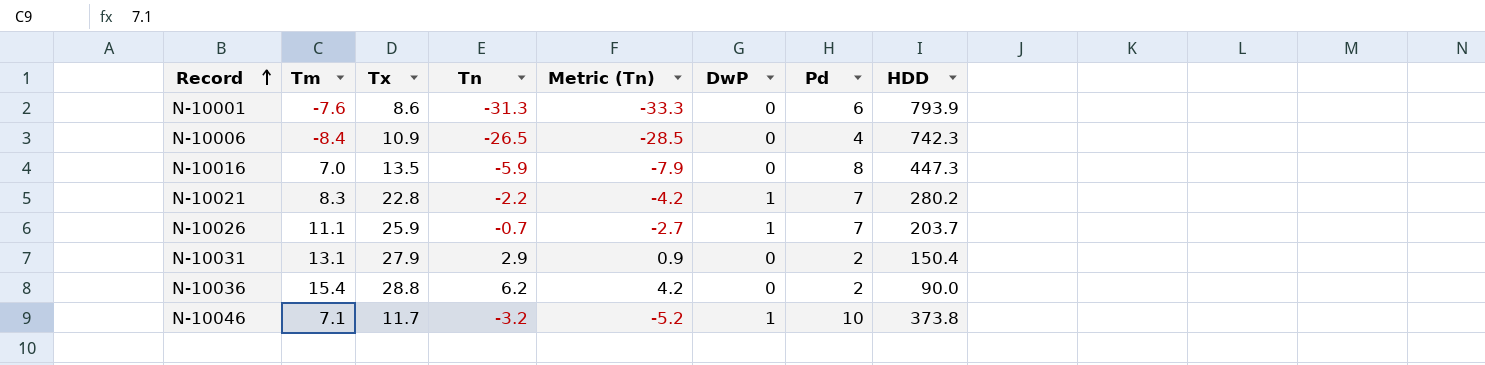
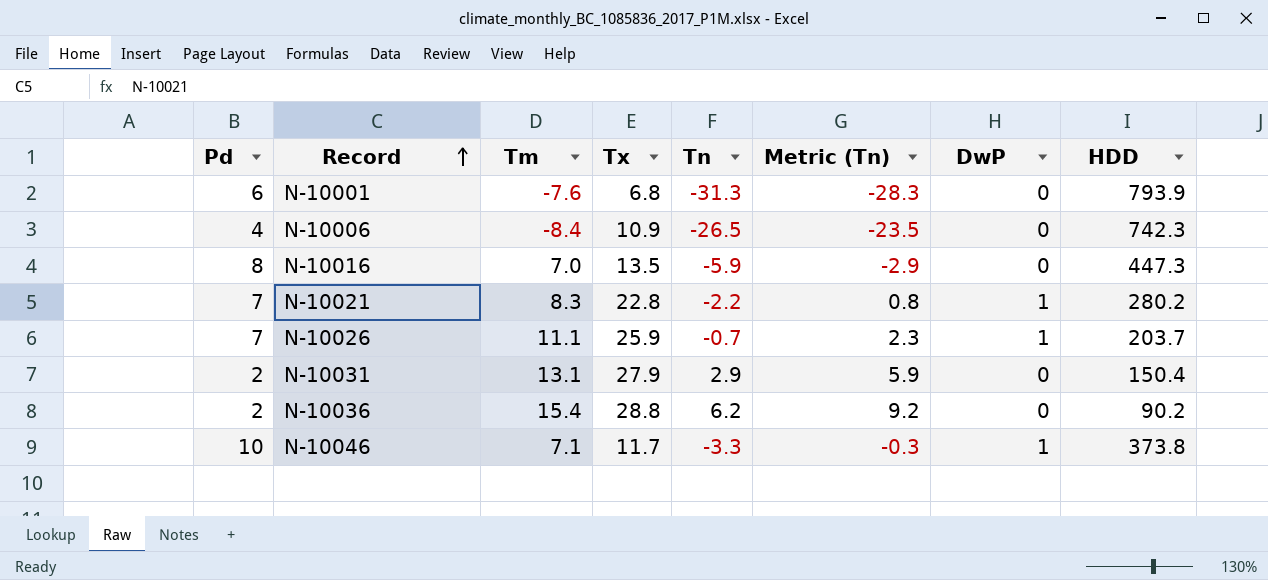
column Pd | position: 7 -> 1
column Metric (Tn) | formula: [Tn] - 2 -> [Tn] + 3
N-10001 | Tx: 8.6 -> 6.8
N-10036 | HDD: 90.0 -> 90.2
N-10046 | Tn: -3.2 -> -3.3

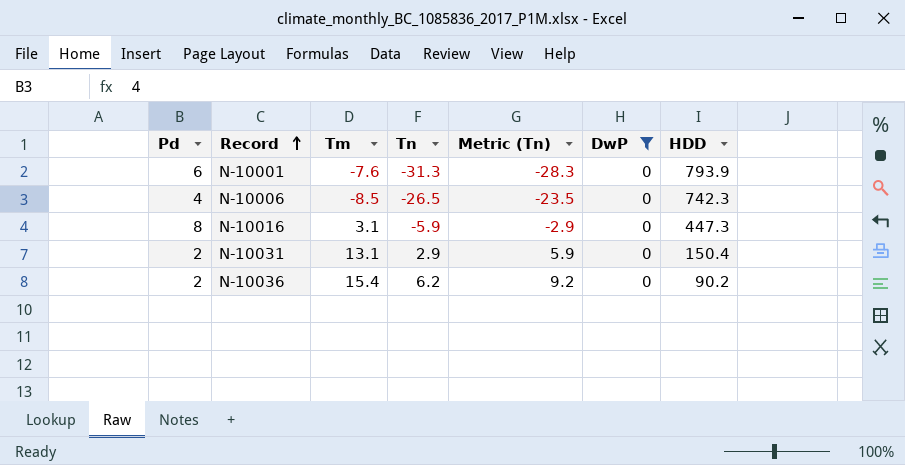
filter: none -> DwP = 0
column Tx | position: 4 -> none
N-10006 | Tm: -8.4 -> -8.5
N-10016 | Tm: 7.0 -> 3.1

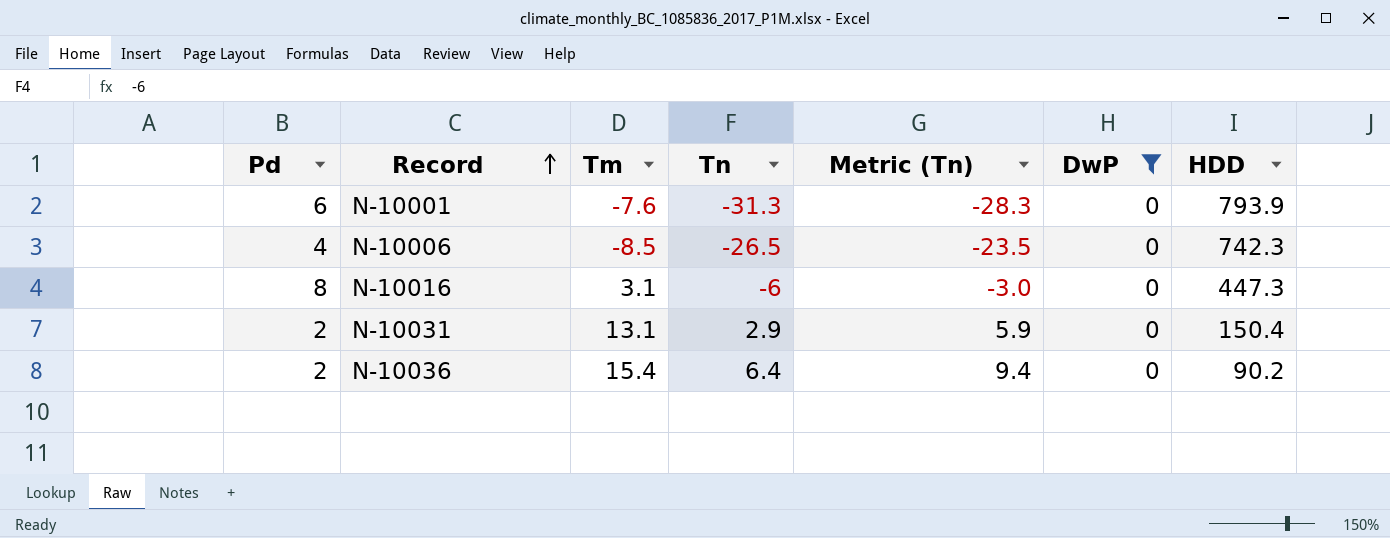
N-10016 | Tn: -5.9 -> -6
N-10016 | Metric (Tn): -2.9 -> -3.0
N-10036 | Tn: 6.2 -> 6.4
N-10036 | Metric (Tn): 9.2 -> 9.4

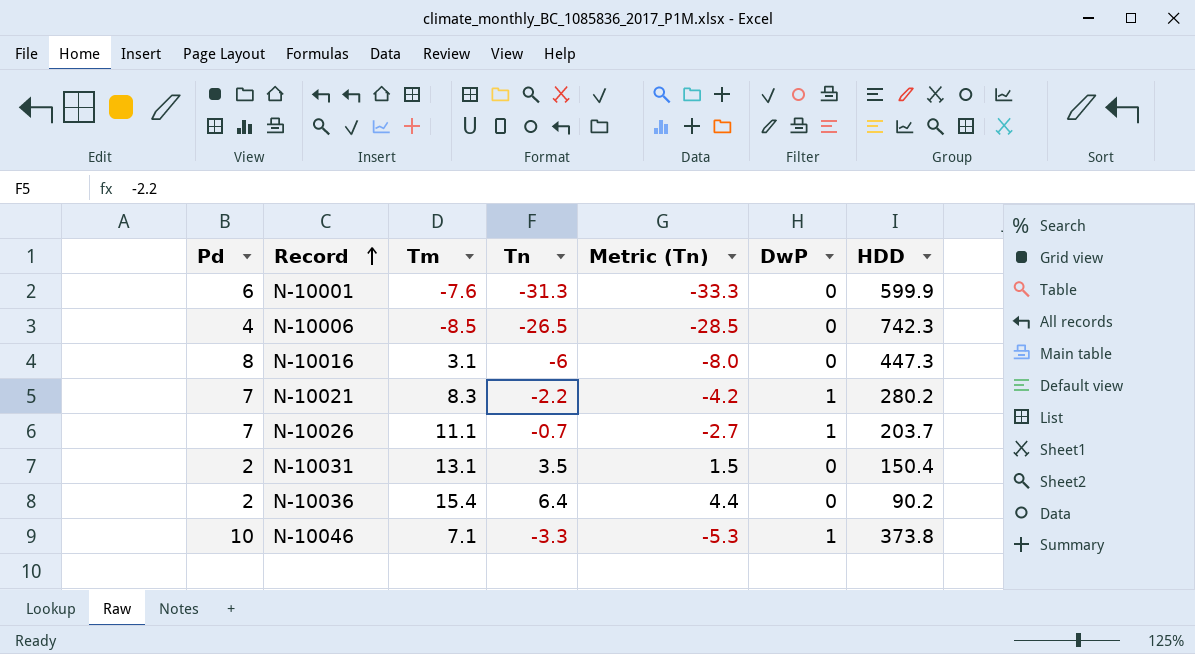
filter: DwP = 0 -> none
column Metric (Tn) | formula: [Tn] + 3 -> [Tn] - 2
N-10001 | HDD: 793.9 -> 599.9
N-10031 | Tn: 2.9 -> 3.5

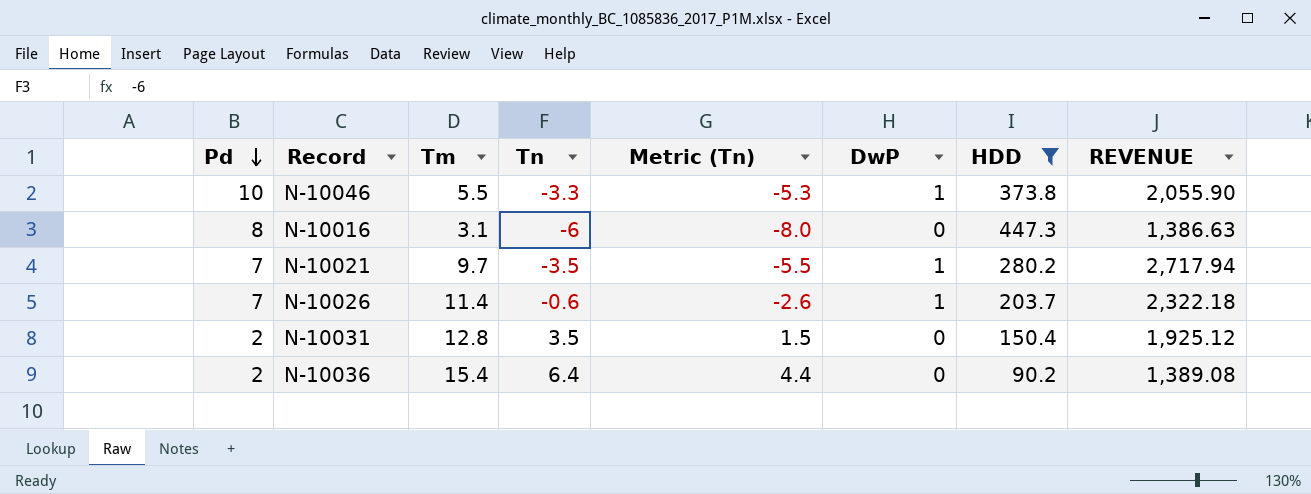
filter: none -> HDD <= 447.3
row order: Record ascending -> Pd descending
column REVENUE | formula: none -> [Tm] * [HDD]
N-10046 | Tm: 7.1 -> 5.5
N-10021 | Tm: 8.3 -> 9.7
N-10021 | Tn: -2.2 -> -3.5
N-10021 | Metric (Tn): -4.2 -> -5.5
N-10026 | Tm: 11.1 -> 11.4
N-10026 | Tn: -0.7 -> -0.6
N-10026 | Metric (Tn): -2.7 -> -2.6
N-10031 | Tm: 13.1 -> 12.8

